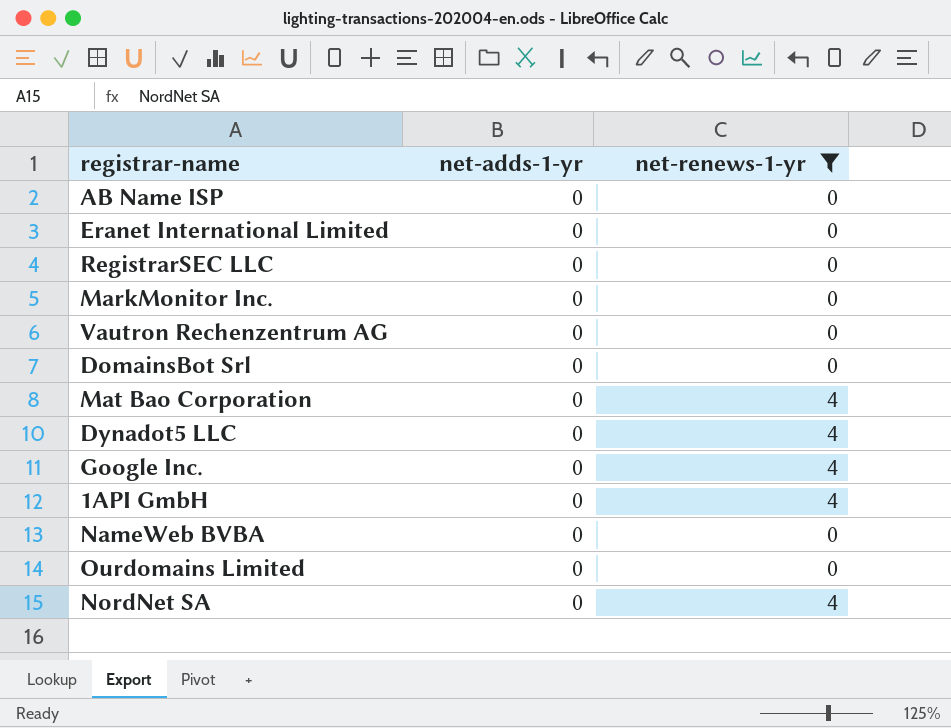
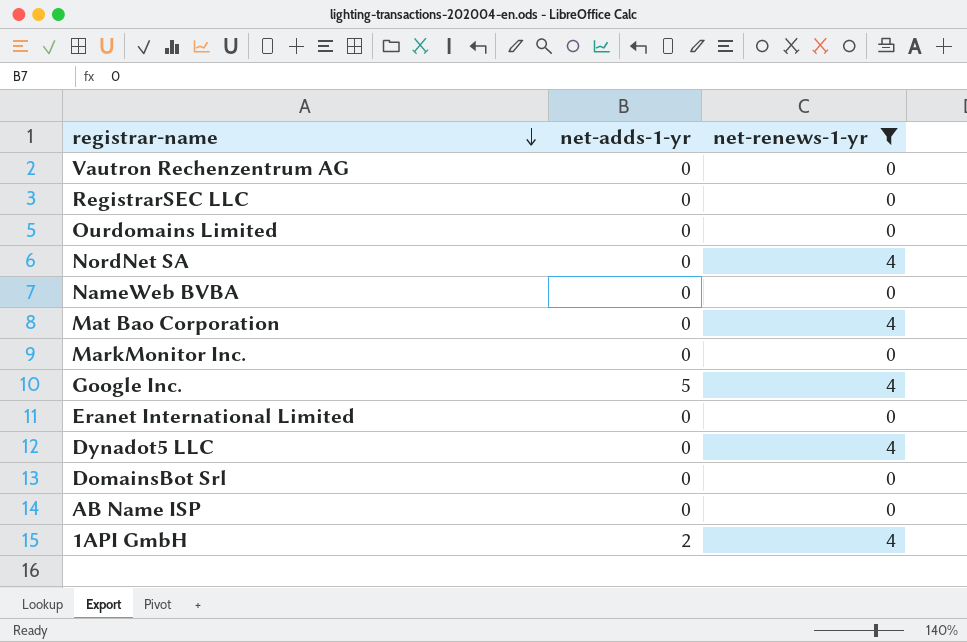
row order: none -> registrar-name descending
Google Inc. | net-adds-1-yr: 0 -> 5
1API GmbH | net-adds-1-yr: 0 -> 2

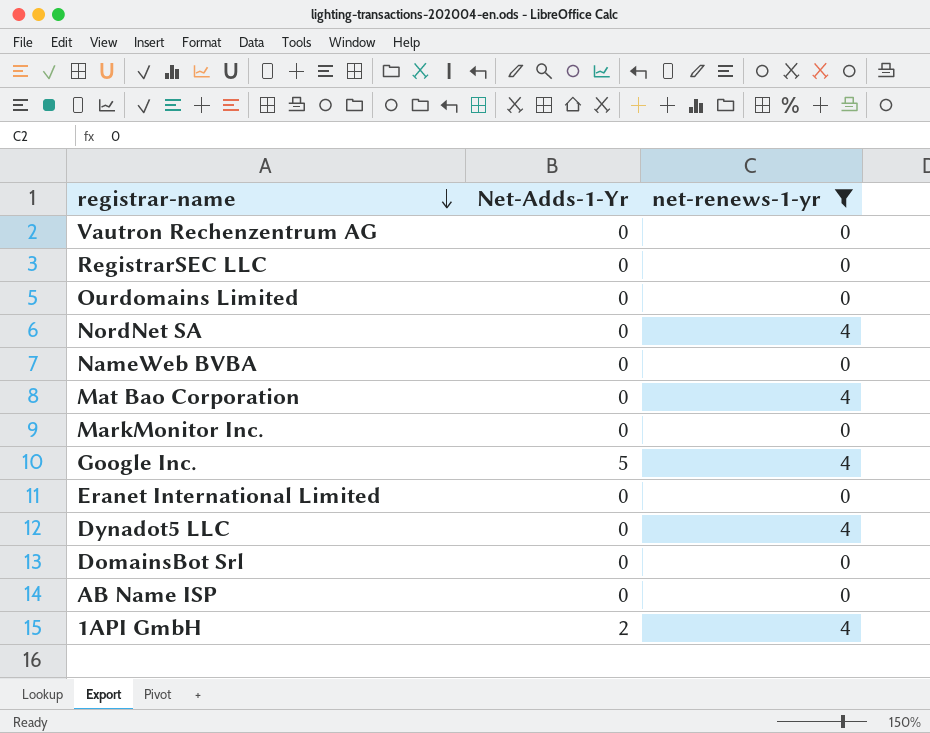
column name: net-adds-1-yr -> Net-Adds-1-Yr

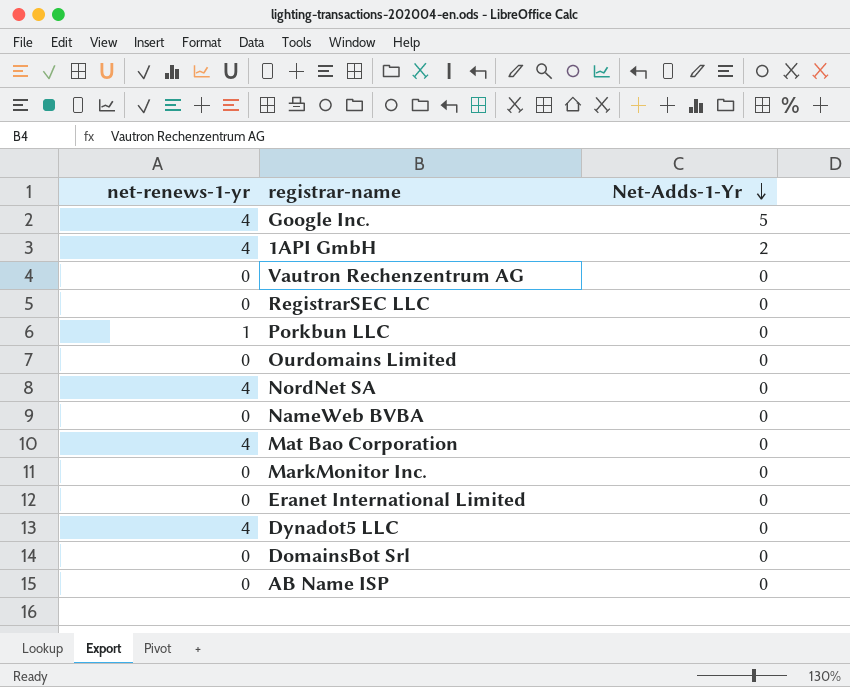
filter: net-renews-1-yr != 1 -> none
row order: registrar-name descending -> Net-Adds-1-Yr descending
column net-renews-1-yr | position: 3 -> 1

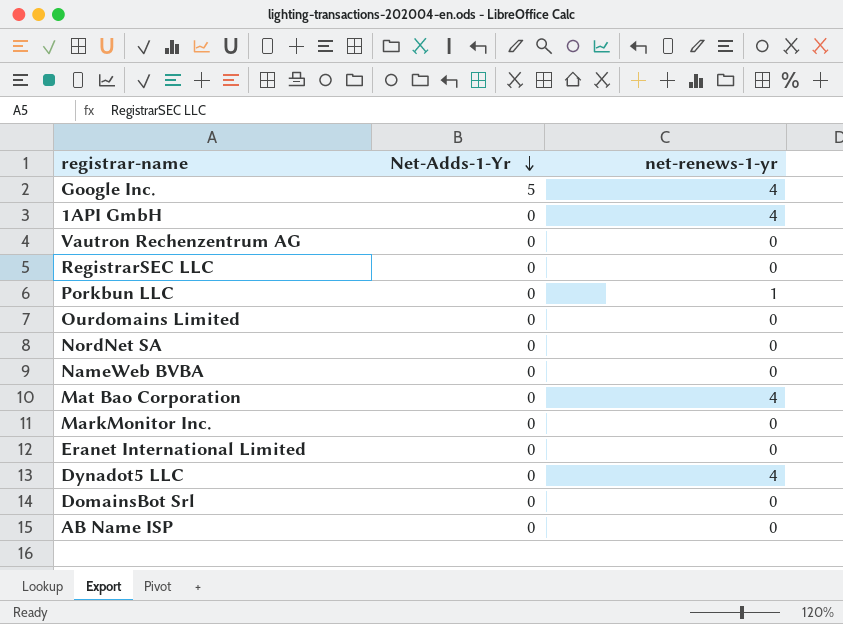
column net-renews-1-yr | position: 1 -> 3
1API GmbH | Net-Adds-1-Yr: 2 -> 0
NordNet SA | net-renews-1-yr: 4 -> 0

